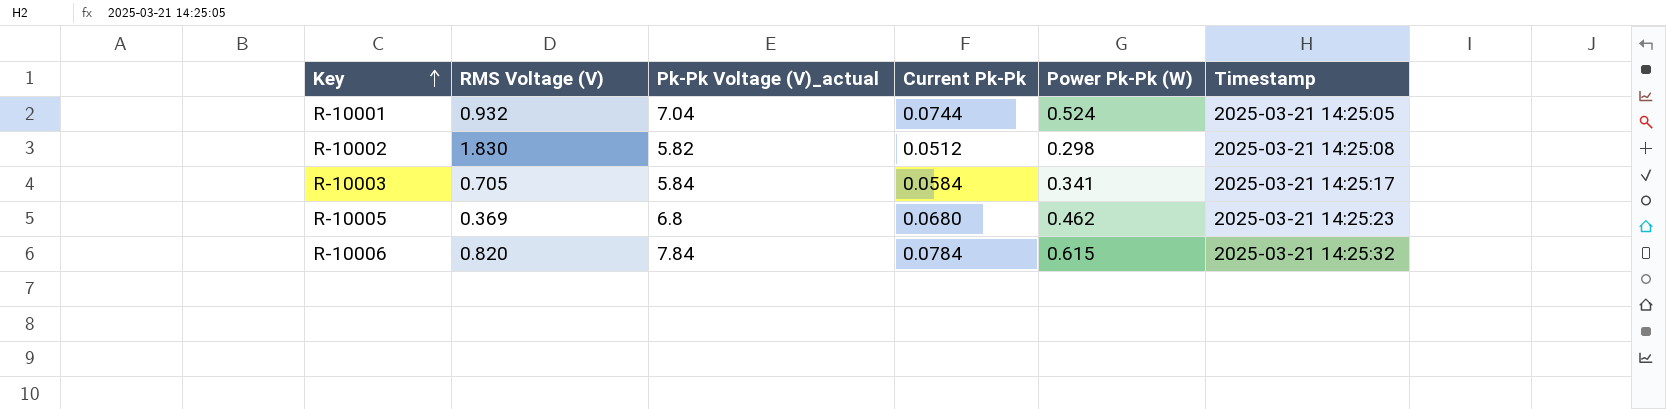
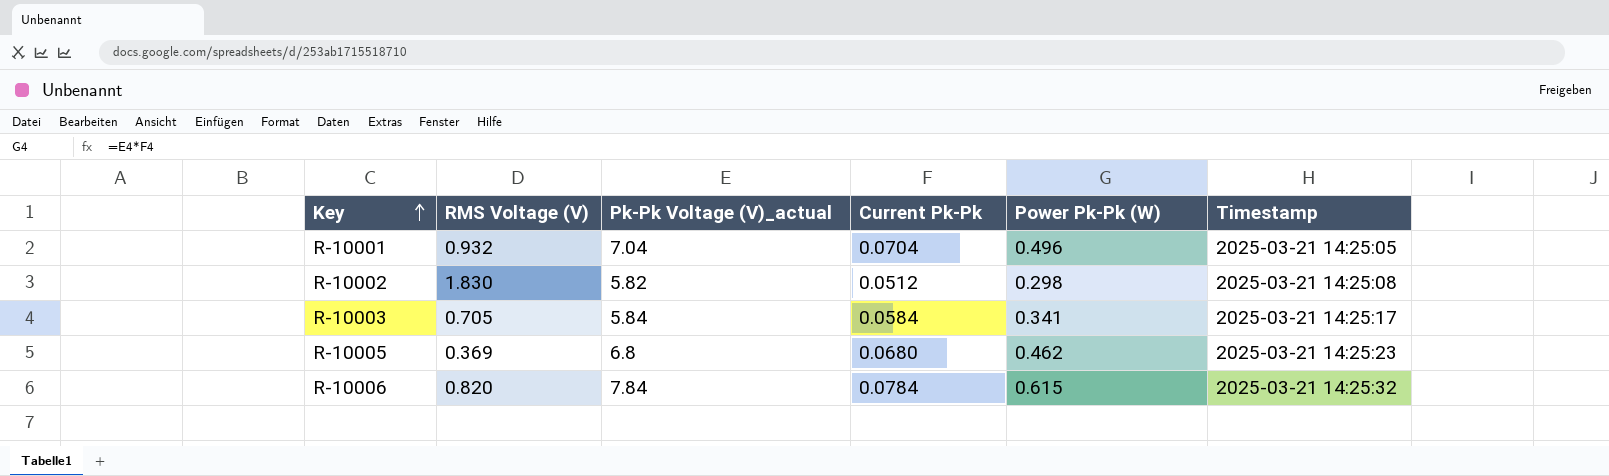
R-10001 | Current Pk-Pk: 0.0744 -> 0.0704
R-10001 | Power Pk-Pk (W): 0.524 -> 0.496

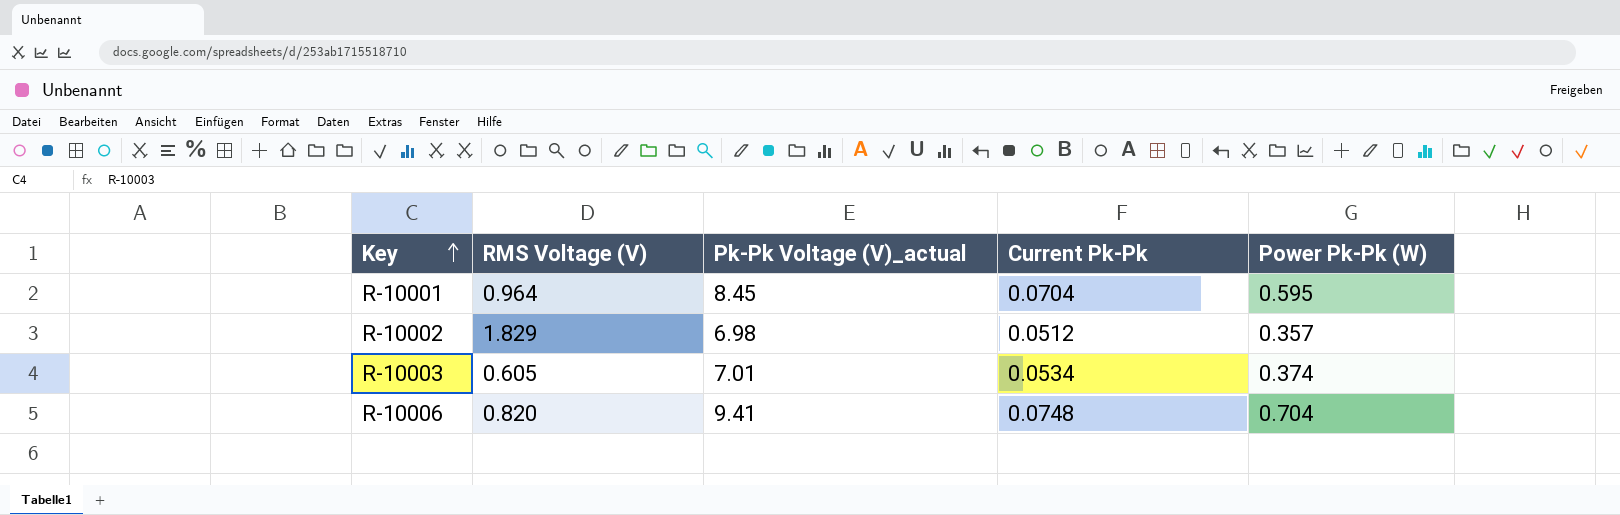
column Timestamp | position: 6 -> none
row R-10005: 0.369 | 6.8 | 0.0680 | 0.462 | 2025-03-21 14:25:23 -> none
R-10001 | RMS Voltage (V): 0.932 -> 0.964
R-10001 | Pk-Pk Voltage (V)_actual: 7.04 -> 8.45
R-10001 | Power Pk-Pk (W): 0.496 -> 0.595
R-10002 | RMS Voltage (V): 1.830 -> 1.829
R-10002 | Pk-Pk Voltage (V)_actual: 5.82 -> 6.98
R-10002 | Power Pk-Pk (W): 0.298 -> 0.357
R-10003 | RMS Voltage (V): 0.705 -> 0.605
R-10003 | Pk-Pk Voltage (V)_actual: 5.84 -> 7.01
R-10003 | Current Pk-Pk: 0.0584 -> 0.0534
R-10003 | Power Pk-Pk (W): 0.341 -> 0.374
R-10006 | Pk-Pk Voltage (V)_actual: 7.84 -> 9.41
R-10006 | Current Pk-Pk: 0.0784 -> 0.0748
R-10006 | Power Pk-Pk (W): 0.615 -> 0.704

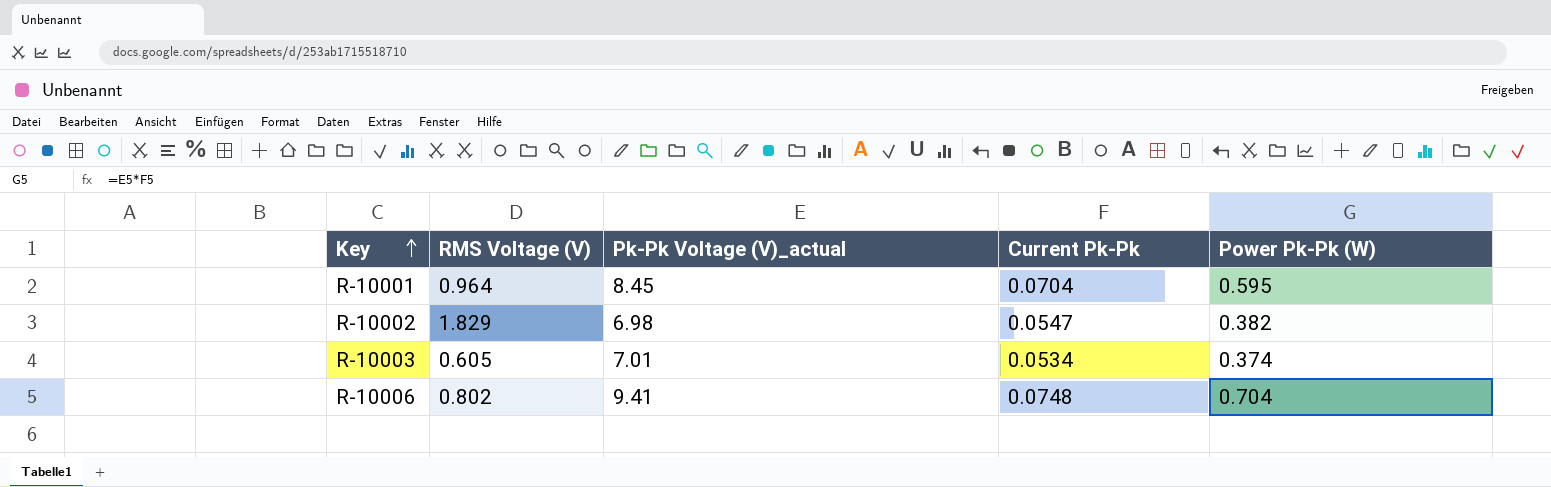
R-10002 | Current Pk-Pk: 0.0512 -> 0.0547
R-10002 | Power Pk-Pk (W): 0.357 -> 0.382
R-10006 | RMS Voltage (V): 0.820 -> 0.802

